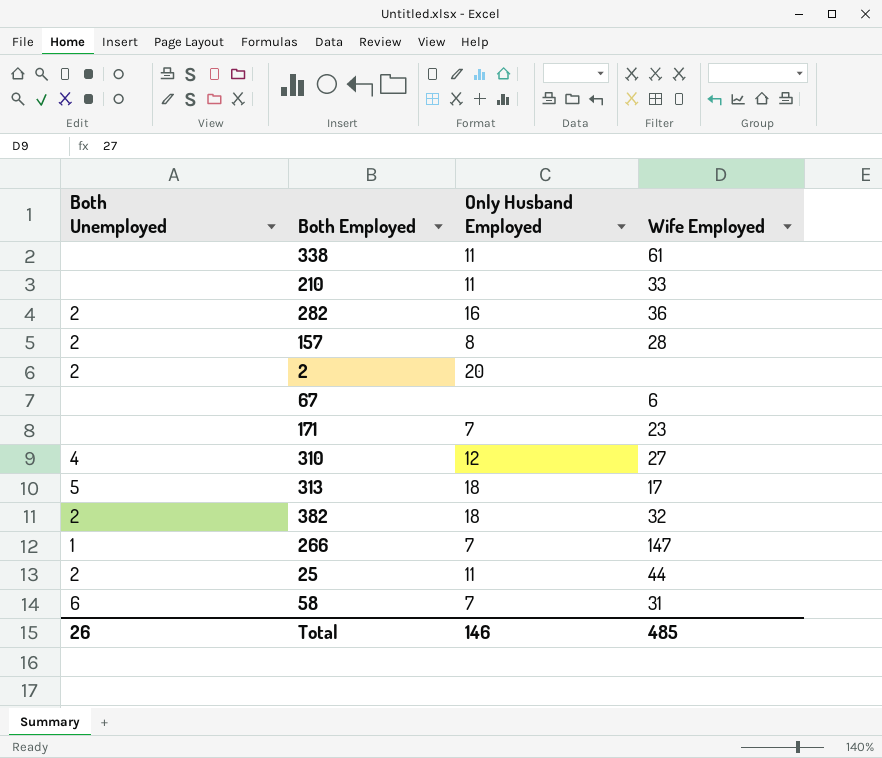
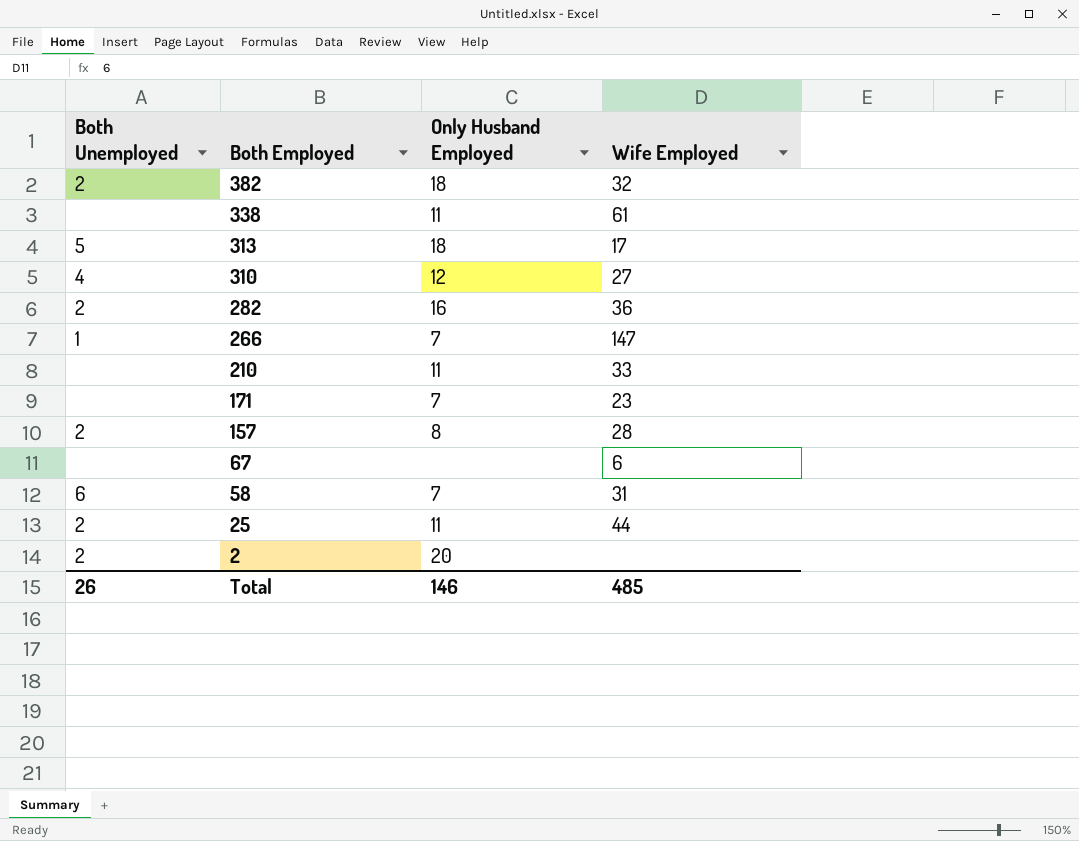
row order: none -> Both Employed descending

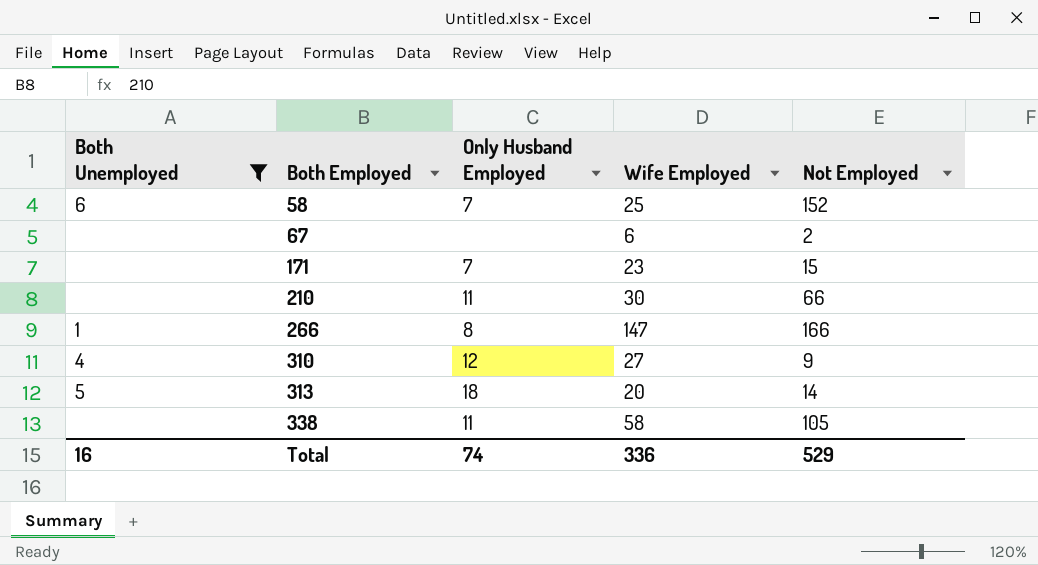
filter: none -> Both Unemployed != 2
row order: Both Employed descending -> Both Employed ascending
column Not Employed | position: none -> 5
58 | Wife Employed: 31 -> 25
210 | Wife Employed: 33 -> 30
266 | Only Husband Employed: 7 -> 8
313 | Wife Employed: 17 -> 20
338 | Wife Employed: 61 -> 58
Total | Both Unemployed: 26 -> 16
Total | Only Husband Employed: 146 -> 74
Total | Wife Employed: 485 -> 336

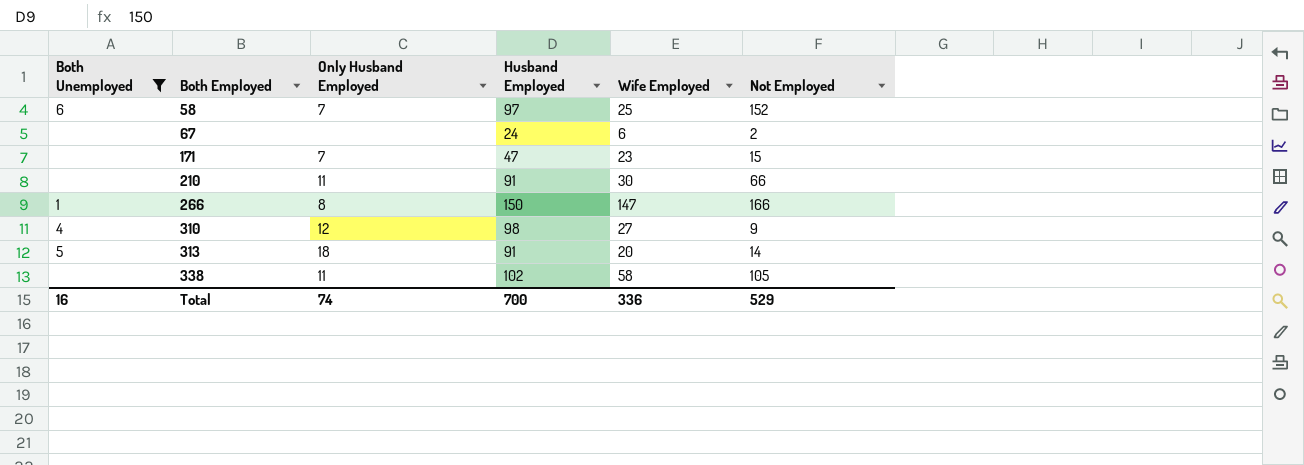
column Husband Employed | position: none -> 4

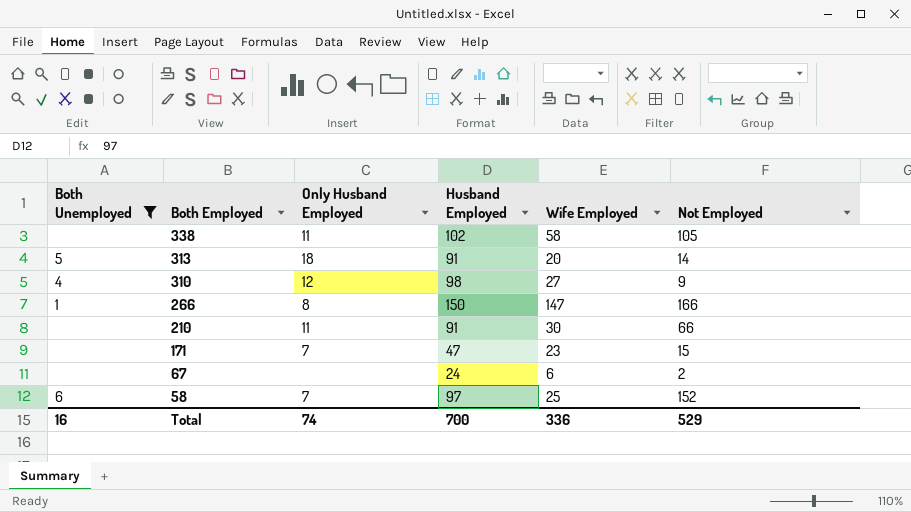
row order: Both Employed ascending -> Both Employed descending

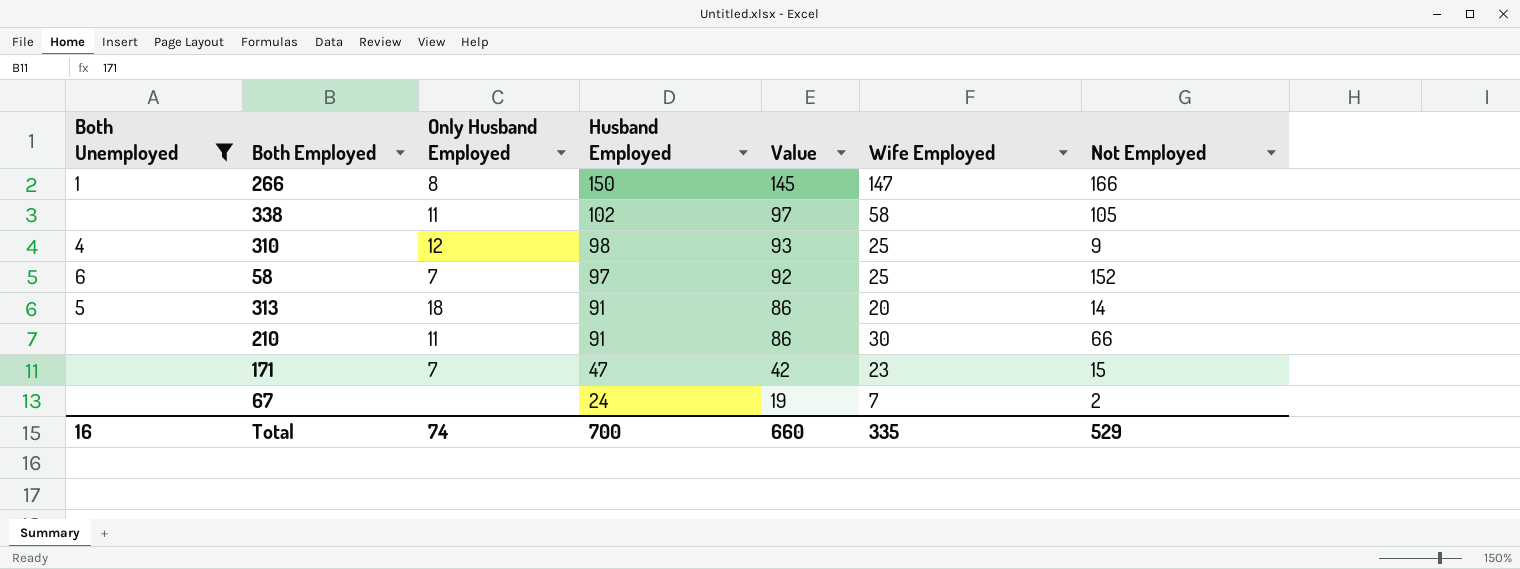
row order: Both Employed descending -> Husband Employed descending
column Value | formula: none -> [Husband Employed] - 5
310 | Wife Employed: 27 -> 25
67 | Wife Employed: 6 -> 7
Total | Wife Employed: 336 -> 335

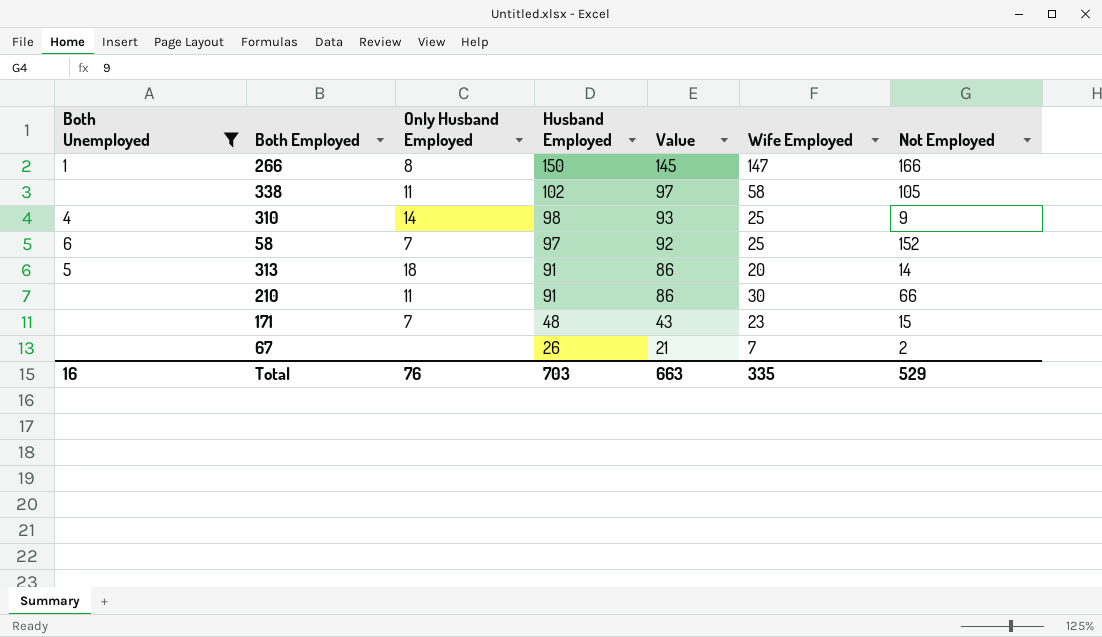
310 | Only Husband Employed: 12 -> 14
171 | Husband Employed: 47 -> 48
171 | Value: 42 -> 43
67 | Husband Employed: 24 -> 26
67 | Value: 19 -> 21
Total | Only Husband Employed: 74 -> 76
Total | Husband Employed: 700 -> 703
Total | Value: 660 -> 663

